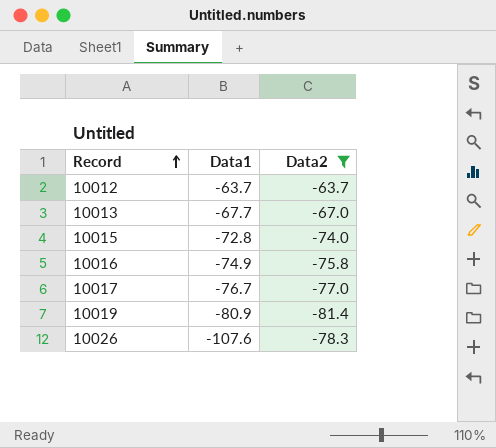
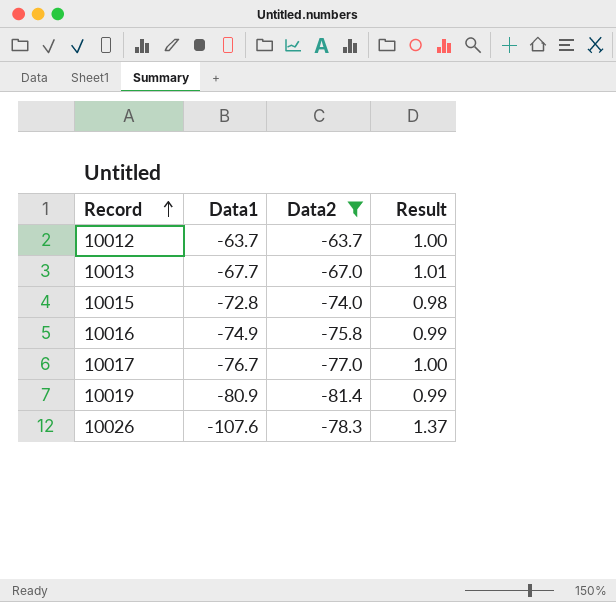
column Result | formula: none -> [Data1] / [Data2]

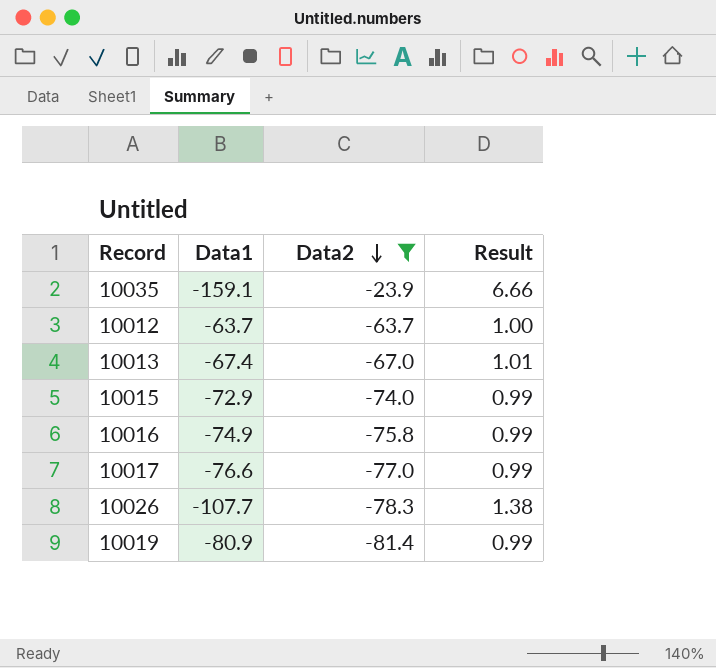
row order: Record ascending -> Data2 descending
row 10035: none -> -159.1 | -23.9 | 6.66
10013 | Data1: -67.7 -> -67.4
10015 | Data1: -72.8 -> -72.9
10015 | Result: 0.98 -> 0.99
10017 | Data1: -76.7 -> -76.6
10017 | Result: 1.00 -> 0.99
10026 | Data1: -107.6 -> -107.7
10026 | Result: 1.37 -> 1.38

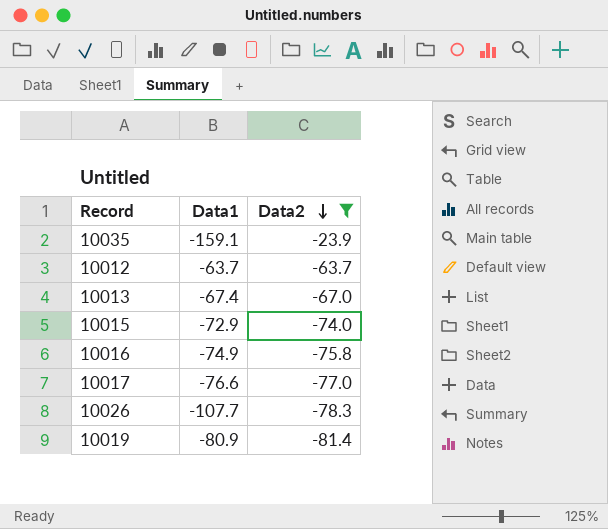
column Result | formula: [Data1] / [Data2] -> none

